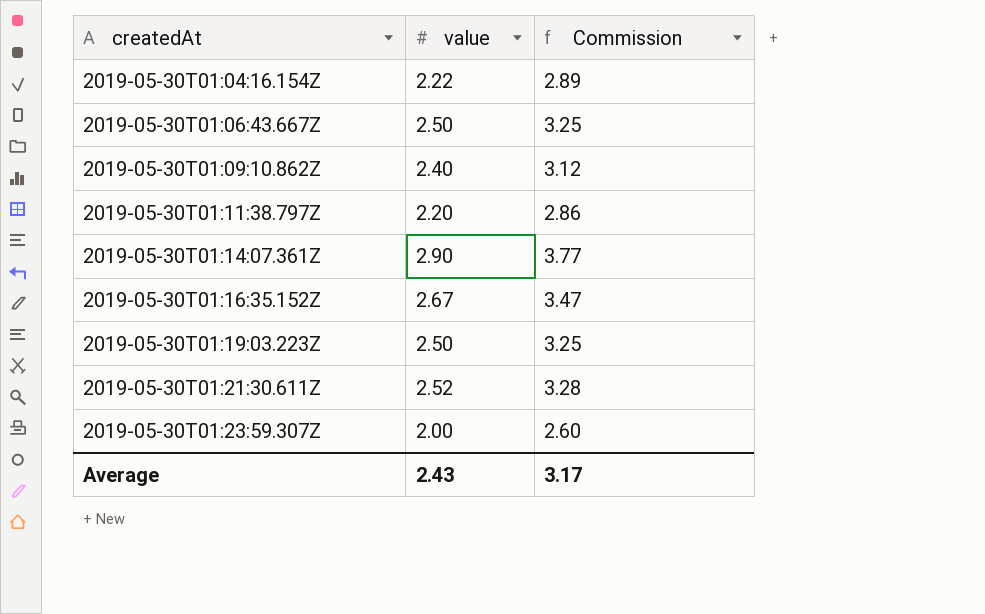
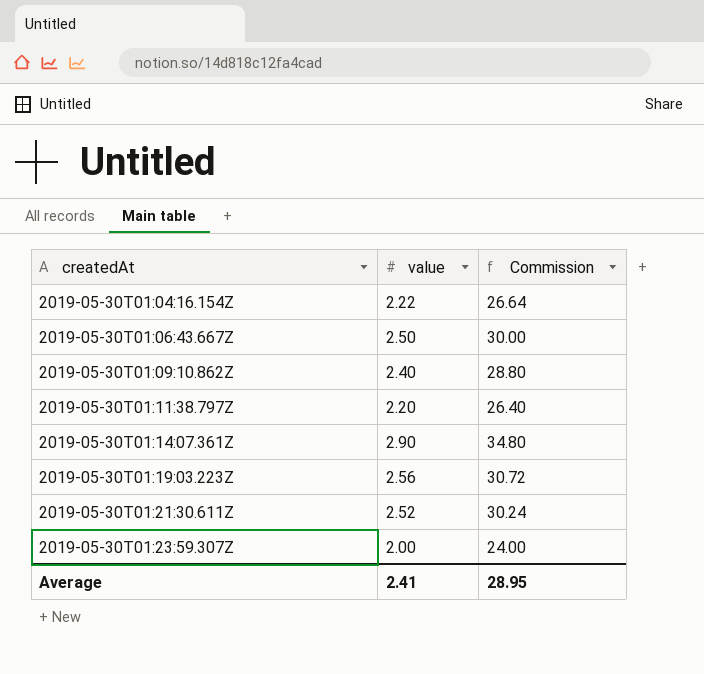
column Commission | formula: [value] * 1.3 -> [value] * 12
row 2019-05-30T01:16:35.152Z: 2.67 | 3.47 -> none
2019-05-30T01:19:03.223Z | value: 2.50 -> 2.56
Average | value: 2.43 -> 2.41
Average | Commission: 3.17 -> 28.95

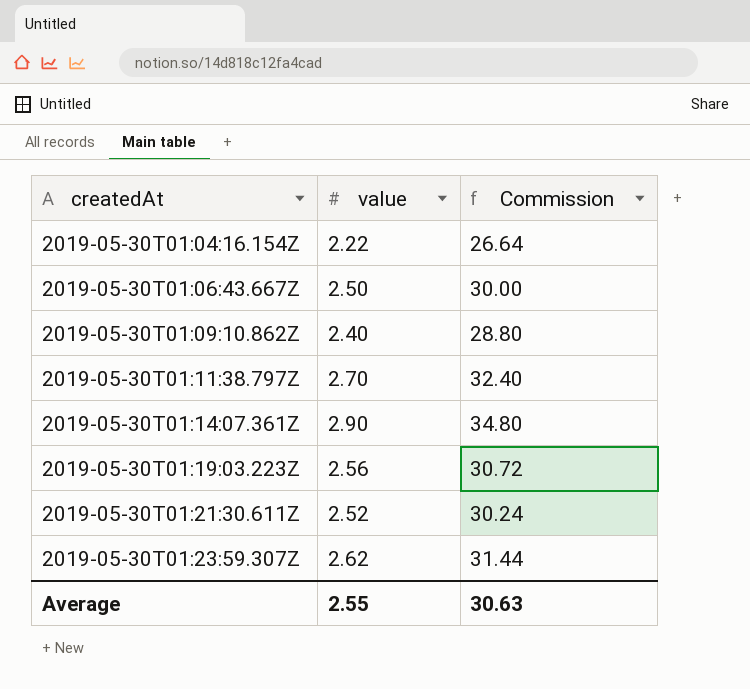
2019-05-30T01:11:38.797Z | value: 2.20 -> 2.70
2019-05-30T01:11:38.797Z | Commission: 26.40 -> 32.40
2019-05-30T01:23:59.307Z | value: 2.00 -> 2.62
2019-05-30T01:23:59.307Z | Commission: 24.00 -> 31.44
Average | value: 2.41 -> 2.55
Average | Commission: 28.95 -> 30.63

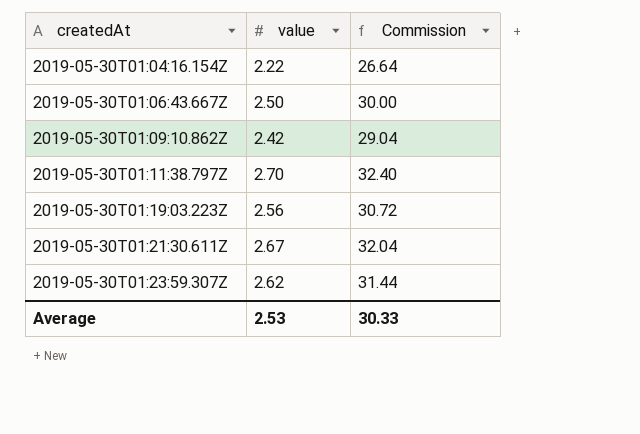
row 2019-05-30T01:14:07.361Z: 2.90 | 34.80 -> none
2019-05-30T01:09:10.862Z | value: 2.40 -> 2.42
2019-05-30T01:09:10.862Z | Commission: 28.80 -> 29.04
2019-05-30T01:21:30.611Z | value: 2.52 -> 2.67
2019-05-30T01:21:30.611Z | Commission: 30.24 -> 32.04
Average | value: 2.55 -> 2.53
Average | Commission: 30.63 -> 30.33

